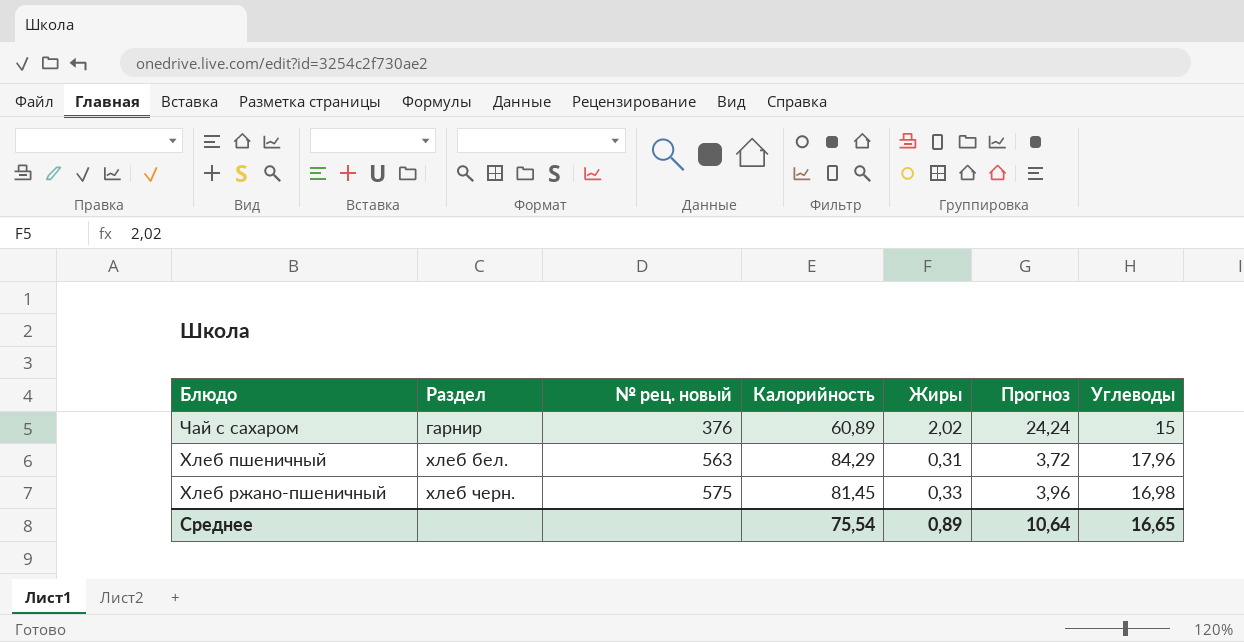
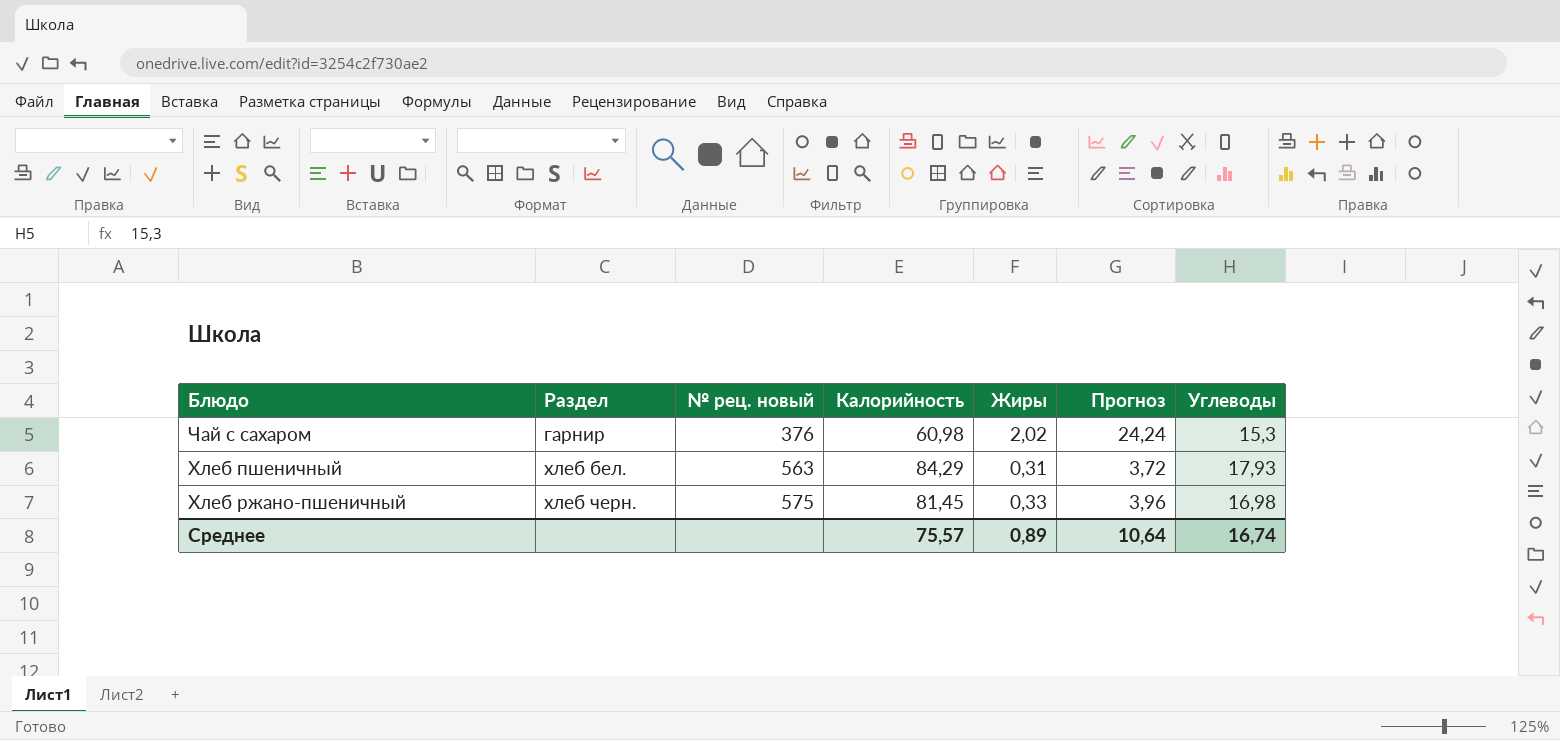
Чай с сахаром | Калорийность: 60,89 -> 60,98
Чай с сахаром | Углеводы: 15 -> 15,3
Хлеб пшеничный | Углеводы: 17,96 -> 17,93
Среднее | Калорийность: 75,54 -> 75,57
Среднее | Углеводы: 16,65 -> 16,74

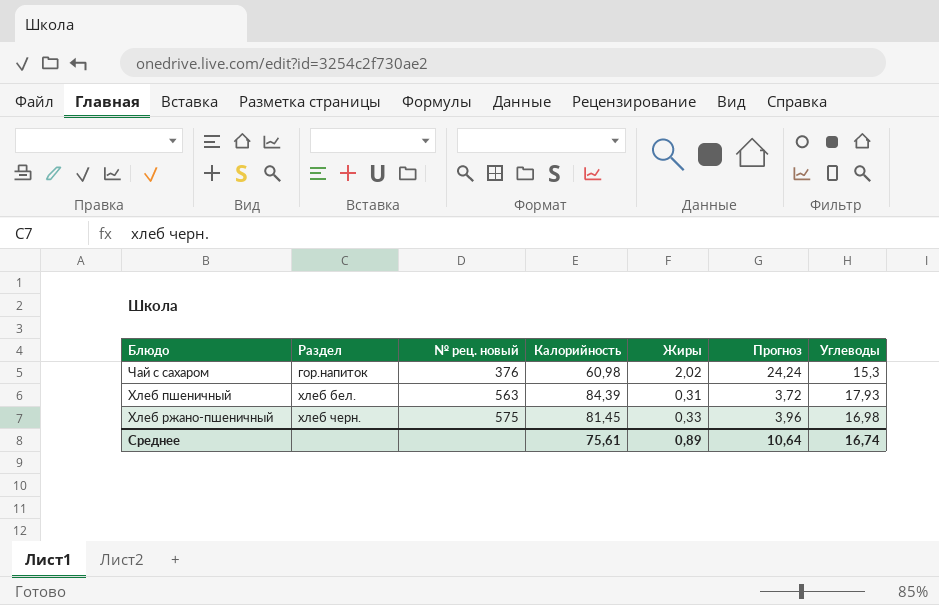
Чай с сахаром | Раздел: гарнир -> гор.напиток
Хлеб пшеничный | Калорийность: 84,29 -> 84,39
Среднее | Калорийность: 75,57 -> 75,61

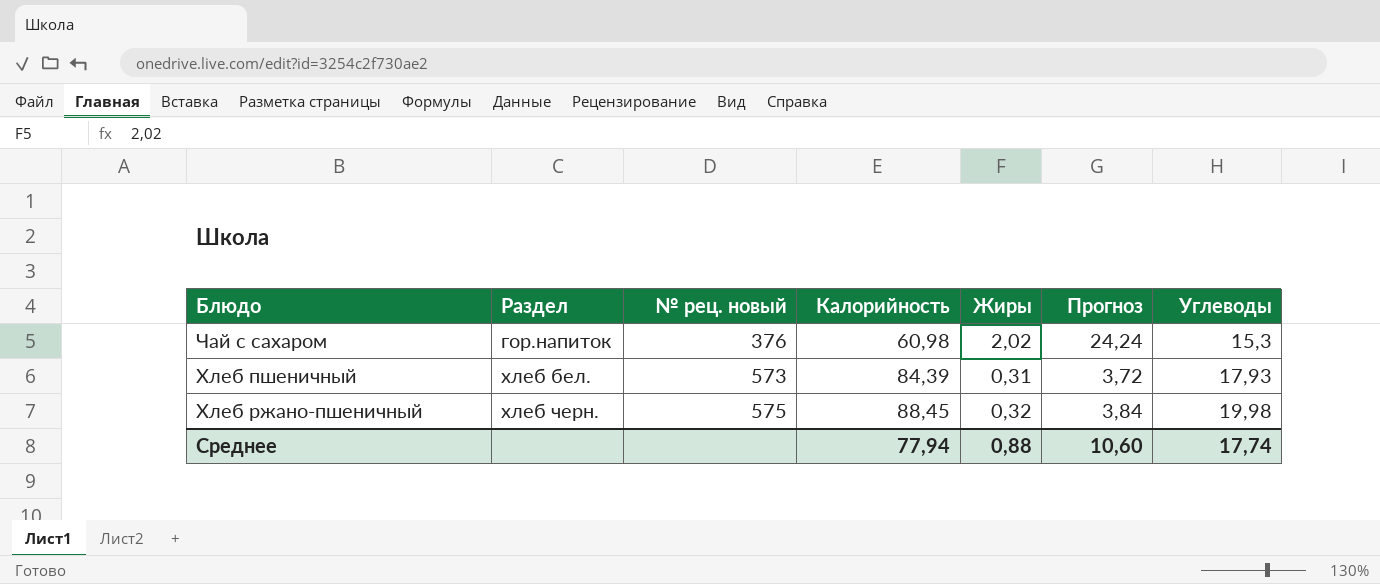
Хлеб пшеничный | № рец. новый: 563 -> 573
Хлеб ржано-пшеничный | Калорийность: 81,45 -> 88,45
Хлеб ржано-пшеничный | Жиры: 0,33 -> 0,32
Хлеб ржано-пшеничный | Прогноз: 3,96 -> 3,84
Хлеб ржано-пшеничный | Углеводы: 16,98 -> 19,98
Среднее | Калорийность: 75,61 -> 77,94
Среднее | Жиры: 0,89 -> 0,88
Среднее | Прогноз: 10,64 -> 10,60
Среднее | Углеводы: 16,74 -> 17,74

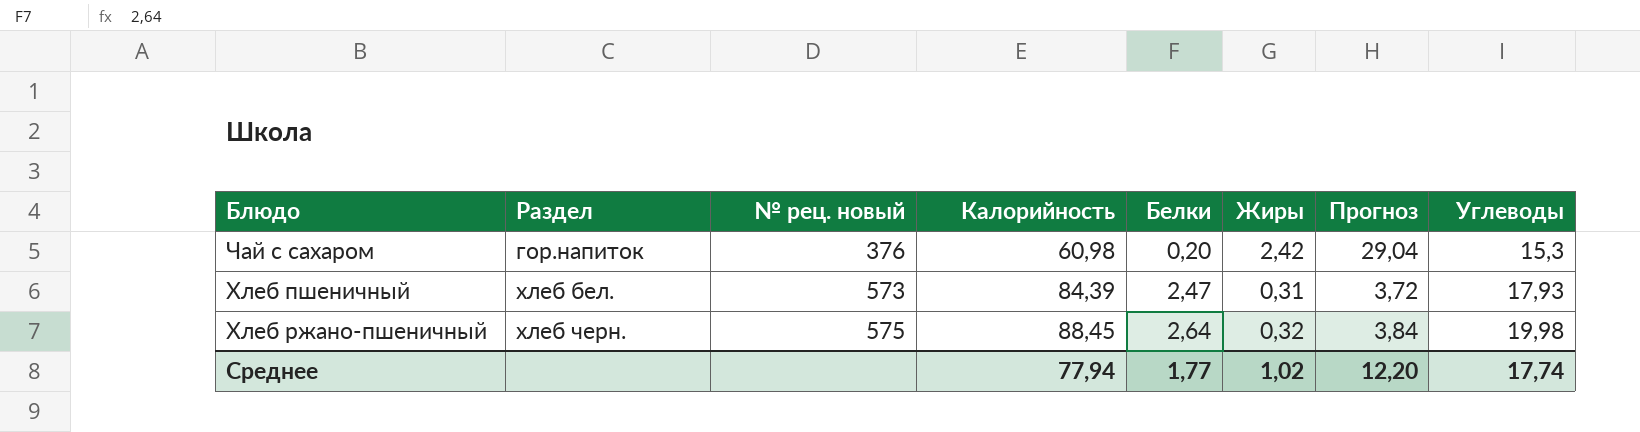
column Белки | position: none -> 5
Чай с сахаром | Жиры: 2,02 -> 2,42
Чай с сахаром | Прогноз: 24,24 -> 29,04
Среднее | Жиры: 0,88 -> 1,02
Среднее | Прогноз: 10,60 -> 12,20

